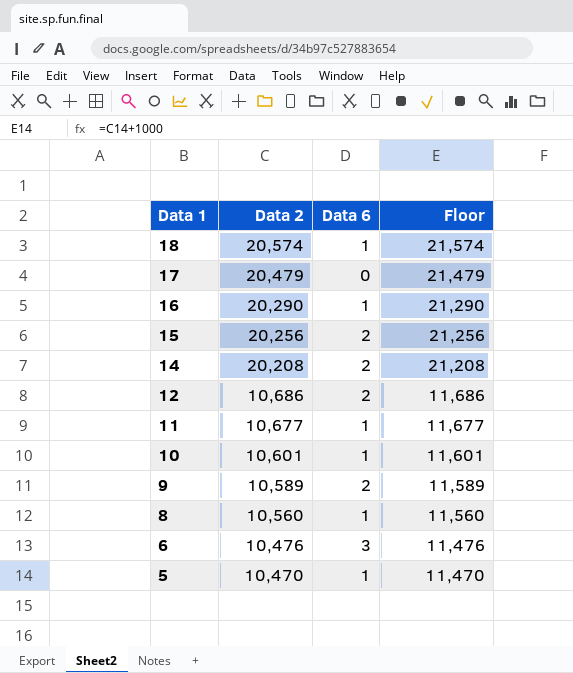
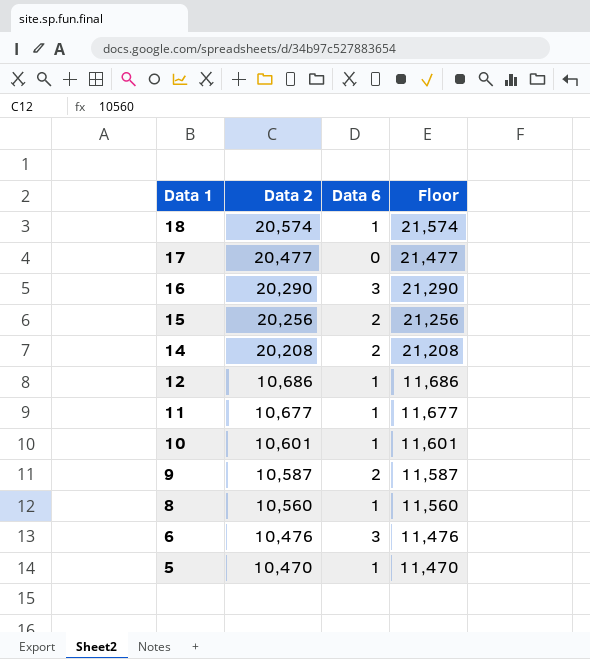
17 | Data 2: 20,479 -> 20,477
17 | Floor: 21,479 -> 21,477
16 | Data 6: 1 -> 3
12 | Data 6: 2 -> 1
9 | Data 2: 10,589 -> 10,587
9 | Floor: 11,589 -> 11,587

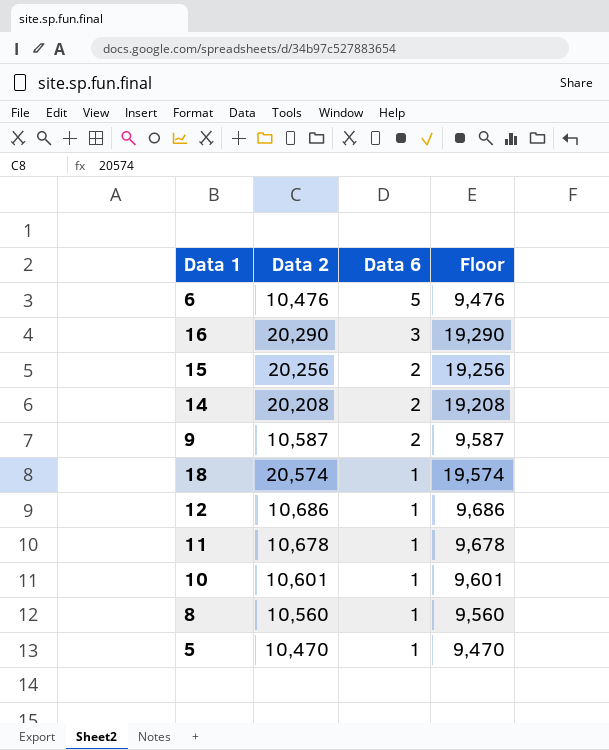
row order: Data 1 descending -> Data 6 descending
column Floor | formula: [Data 2] + 1000 -> [Data 2] - 1000
row 17: 20,477 | 0 | 21,477 -> none
6 | Data 6: 3 -> 5
11 | Data 2: 10,677 -> 10,678

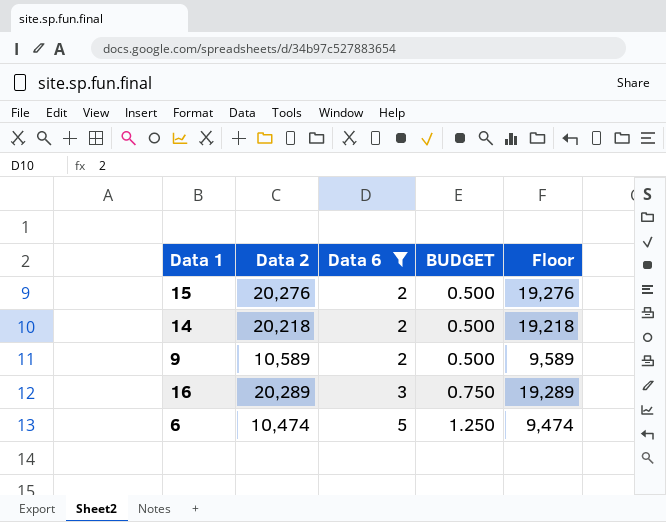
filter: none -> Data 6 != 1
row order: Data 6 descending -> Data 6 ascending
column BUDGET | formula: none -> [Data 6] * 0.25
15 | Data 2: 20,256 -> 20,276
15 | Floor: 19,256 -> 19,276
14 | Data 2: 20,208 -> 20,218
14 | Floor: 19,208 -> 19,218
9 | Data 2: 10,587 -> 10,589
9 | Floor: 9,587 -> 9,589
16 | Data 2: 20,290 -> 20,289
16 | Floor: 19,290 -> 19,289
6 | Data 2: 10,476 -> 10,474
6 | Floor: 9,476 -> 9,474

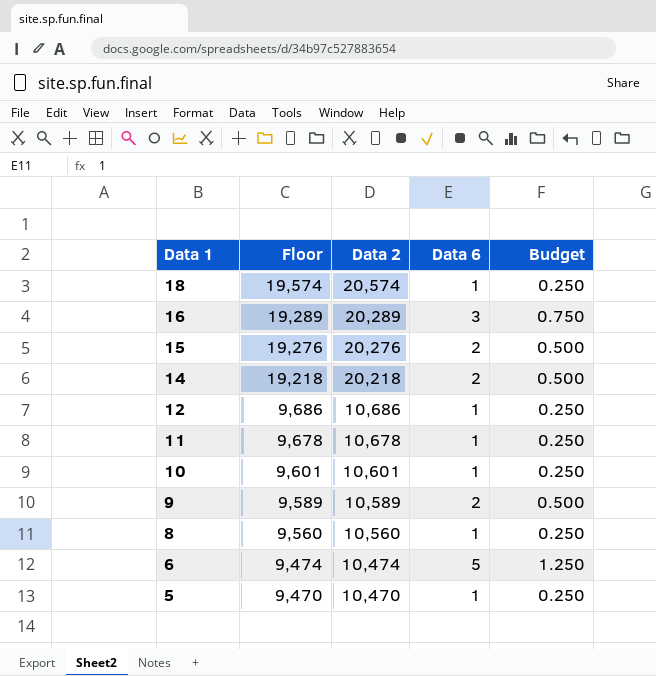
filter: Data 6 != 1 -> none
row order: Data 6 ascending -> Data 1 descending
column Floor | position: 5 -> 2
column name: BUDGET -> Budget

